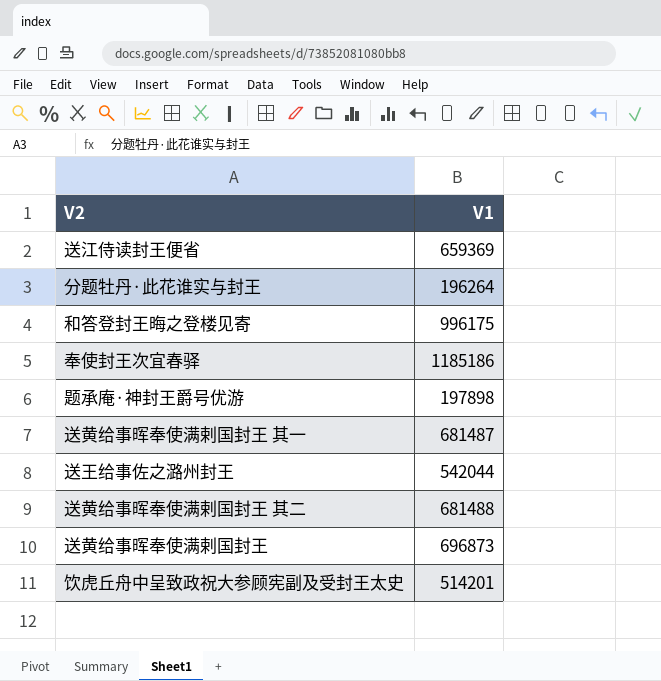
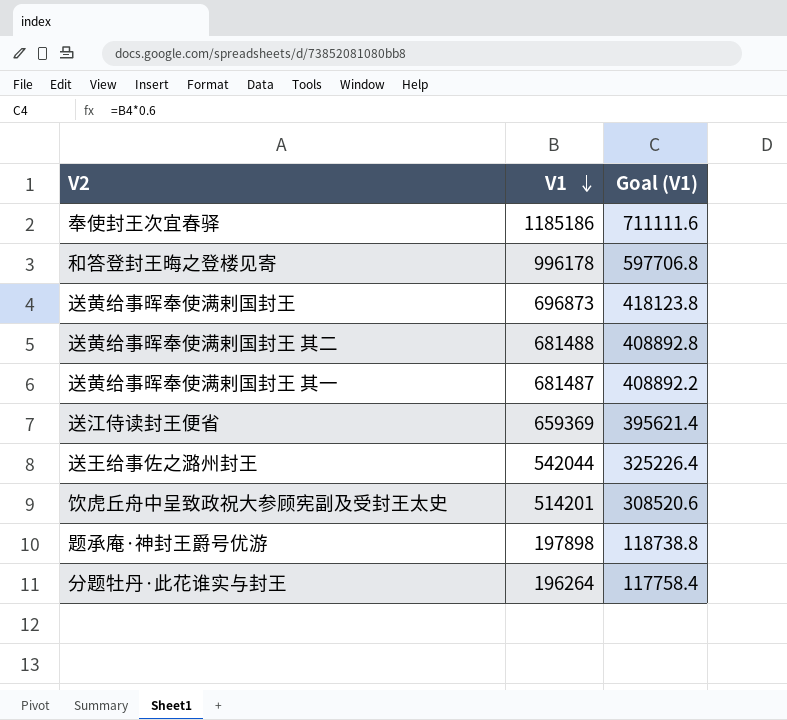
row order: none -> V1 descending
column Goal (V1) | formula: none -> [V1] * 0.6
和答登封王晦之登楼见寄 | V1: 996175 -> 996178

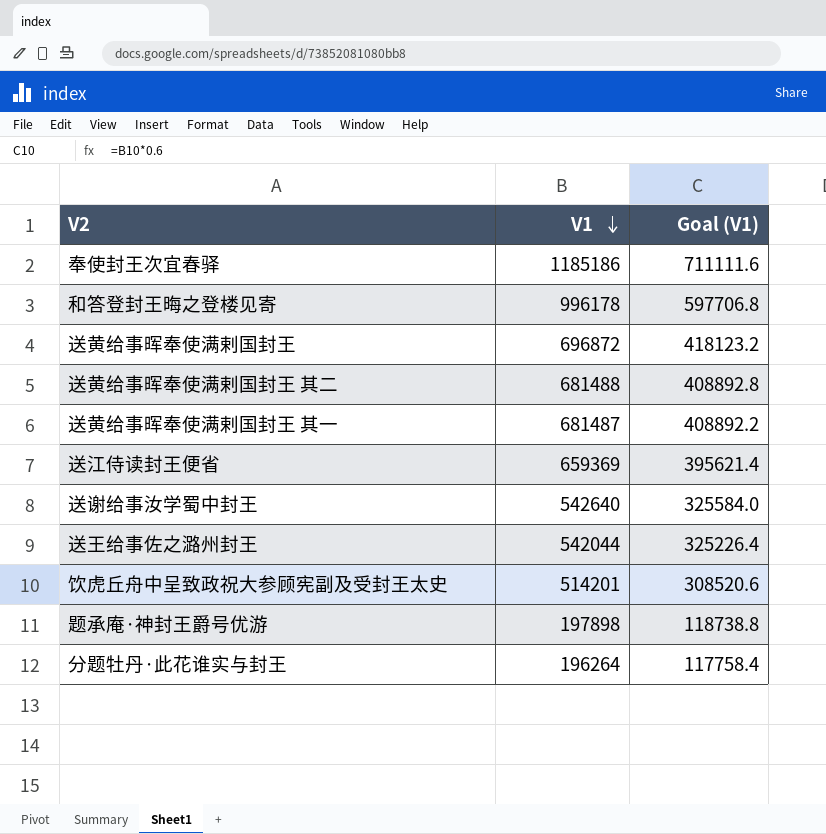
送黄给事晖奉使满剌国封王 | V1: 696873 -> 696872
送黄给事晖奉使满剌国封王 | Goal (V1): 418123.8 -> 418123.2
row 送谢给事汝学蜀中封王: none -> 542640 | 325584.0

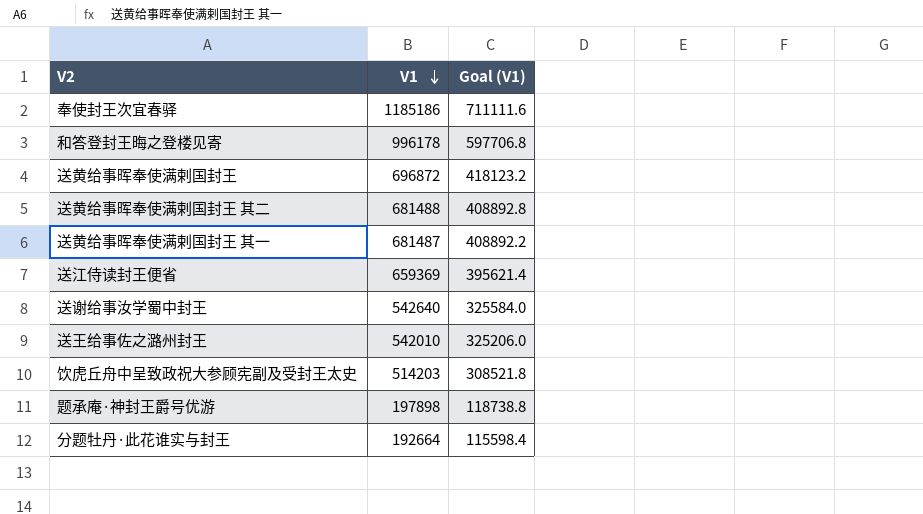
送王给事佐之潞州封王 | V1: 542044 -> 542010
送王给事佐之潞州封王 | Goal (V1): 325226.4 -> 325206.0
饮虎丘舟中呈致政祝大参顾宪副及受封王太史 | V1: 514201 -> 514203
饮虎丘舟中呈致政祝大参顾宪副及受封王太史 | Goal (V1): 308520.6 -> 308521.8
分题牡丹·此花谁实与封王 | V1: 196264 -> 192664
分题牡丹·此花谁实与封王 | Goal (V1): 117758.4 -> 115598.4

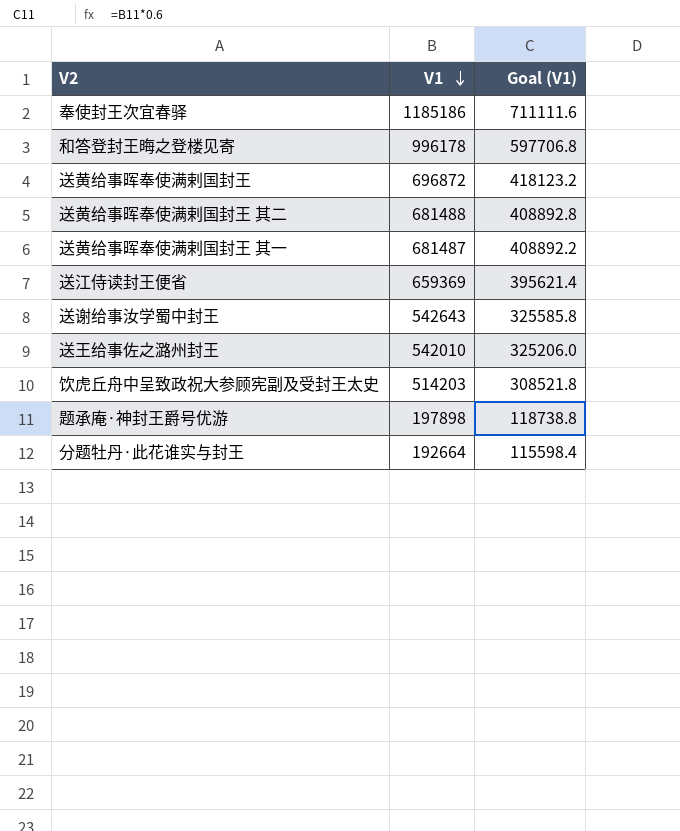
送谢给事汝学蜀中封王 | V1: 542640 -> 542643
送谢给事汝学蜀中封王 | Goal (V1): 325584.0 -> 325585.8

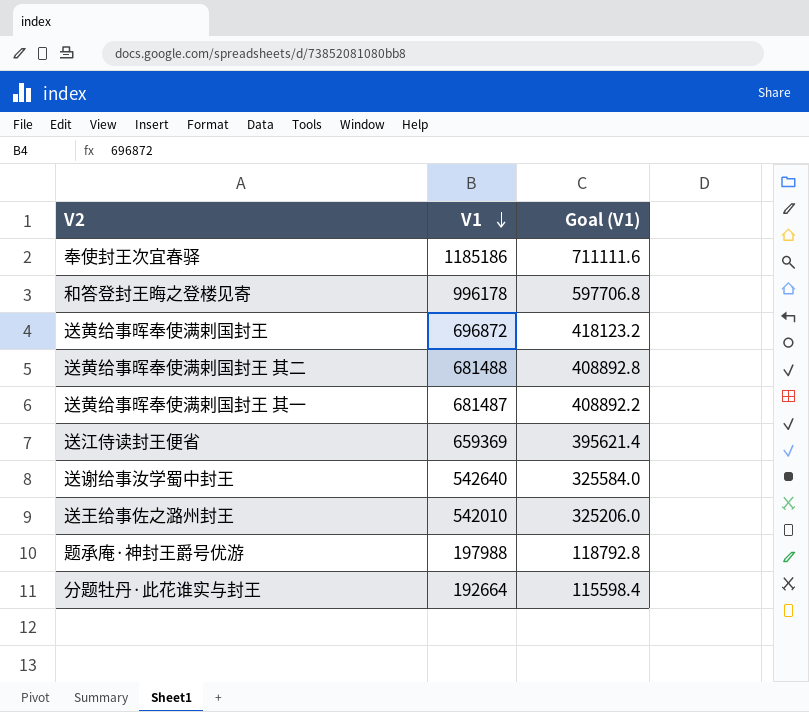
row 饮虎丘舟中呈致政祝大参顾宪副及受封王太史: 514203 | 308521.8 -> none
送谢给事汝学蜀中封王 | V1: 542643 -> 542640
送谢给事汝学蜀中封王 | Goal (V1): 325585.8 -> 325584.0
题承庵·神封王爵号优游 | V1: 197898 -> 197988
题承庵·神封王爵号优游 | Goal (V1): 118738.8 -> 118792.8

